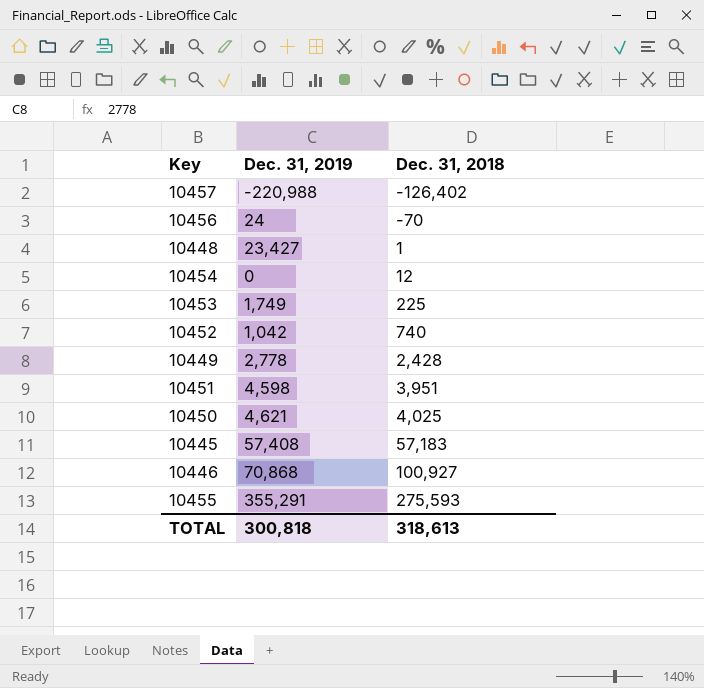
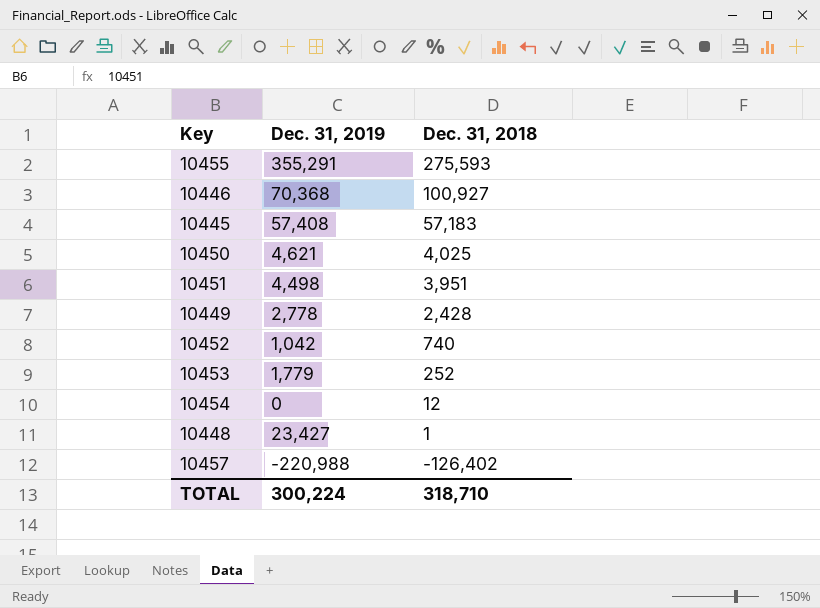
row order: Dec. 31, 2018 ascending -> Dec. 31, 2018 descending
row 10456: 24 | -70 -> none
10446 | Dec. 31, 2019: 70,868 -> 70,368
10451 | Dec. 31, 2019: 4,598 -> 4,498
10453 | Dec. 31, 2019: 1,749 -> 1,779
10453 | Dec. 31, 2018: 225 -> 252
TOTAL | Dec. 31, 2019: 300,818 -> 300,224
TOTAL | Dec. 31, 2018: 318,613 -> 318,710

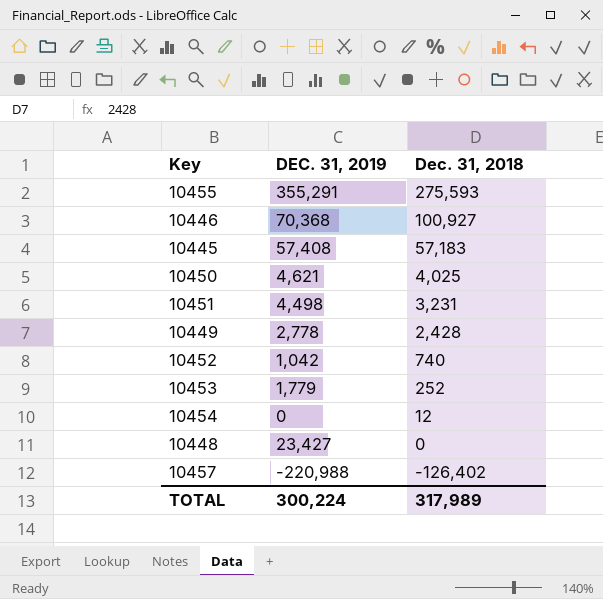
column name: Dec. 31, 2019 -> DEC. 31, 2019
10451 | Dec. 31, 2018: 3,951 -> 3,231
10448 | Dec. 31, 2018: 1 -> 0
TOTAL | Dec. 31, 2018: 318,710 -> 317,989

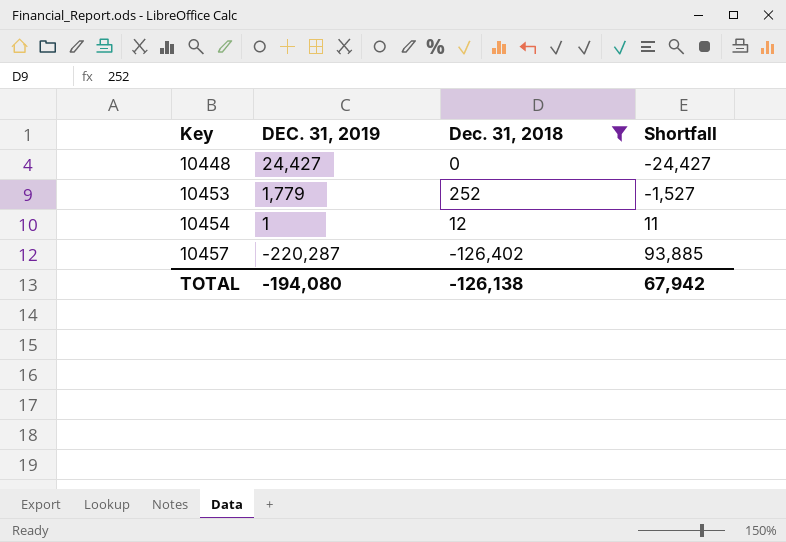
filter: none -> Dec. 31, 2018 <= 252
row order: Dec. 31, 2018 descending -> Key ascending
column Shortfall | formula: none -> [Dec. 31, 2018] - [DEC. 31, 2019]
10448 | DEC. 31, 2019: 23,427 -> 24,427
10454 | DEC. 31, 2019: 0 -> 1
10457 | DEC. 31, 2019: -220,988 -> -220,287
TOTAL | DEC. 31, 2019: 300,224 -> -194,080
TOTAL | Dec. 31, 2018: 317,989 -> -126,138

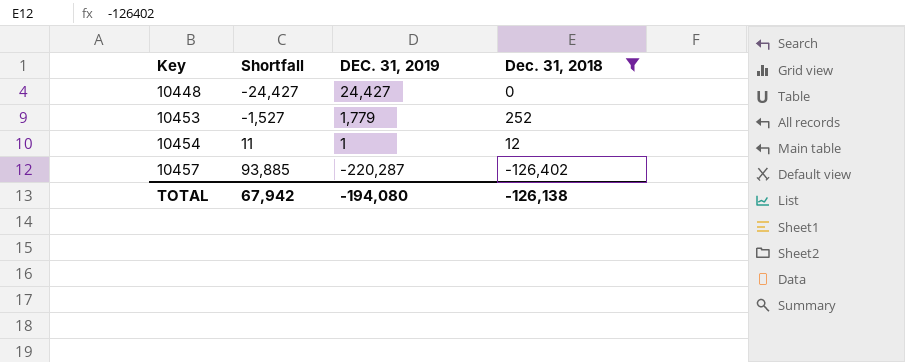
column Shortfall | position: 4 -> 2

